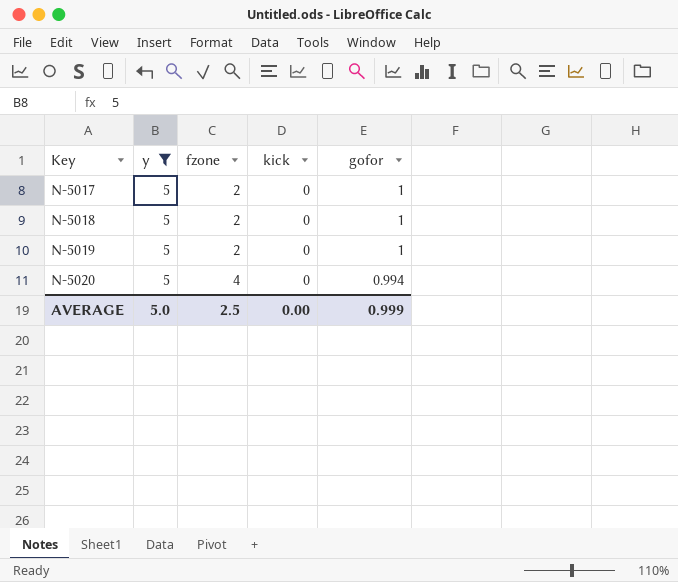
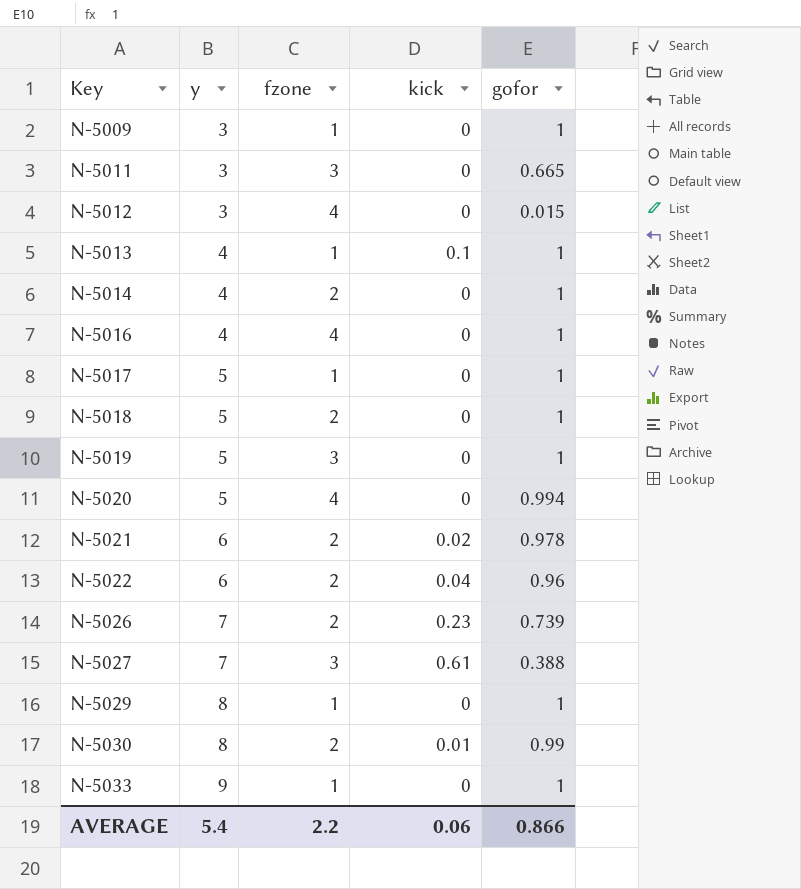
filter: y = 5 -> none
N-5017 | fzone: 2 -> 1
N-5019 | fzone: 2 -> 3
AVERAGE | y: 5.0 -> 5.4
AVERAGE | fzone: 2.5 -> 2.2
AVERAGE | kick: 0.00 -> 0.06
AVERAGE | gofor: 0.999 -> 0.866

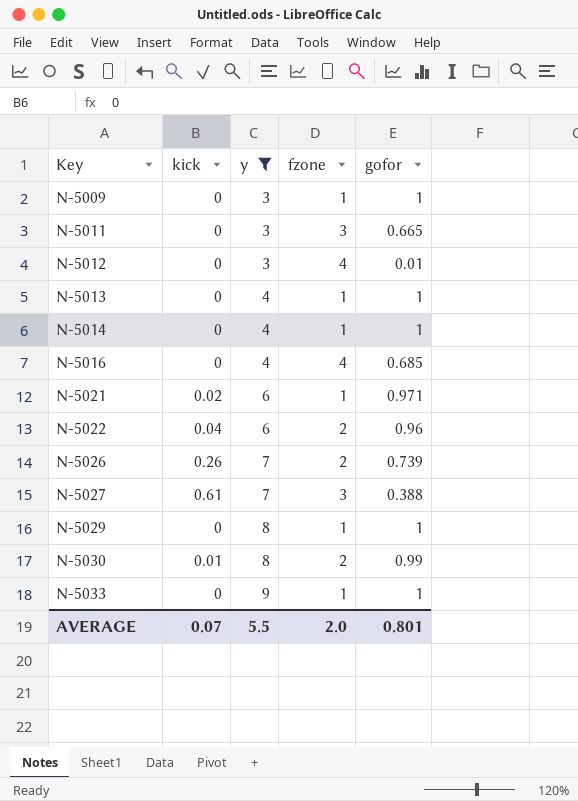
filter: none -> y != 5
column kick | position: 4 -> 2
N-5012 | gofor: 0.015 -> 0.01
N-5013 | kick: 0.1 -> 0
N-5014 | fzone: 2 -> 1
N-5016 | gofor: 1 -> 0.685
N-5021 | fzone: 2 -> 1
N-5021 | gofor: 0.978 -> 0.971
N-5026 | kick: 0.23 -> 0.26
AVERAGE | kick: 0.06 -> 0.07
AVERAGE | y: 5.4 -> 5.5
AVERAGE | fzone: 2.2 -> 2.0
AVERAGE | gofor: 0.866 -> 0.801

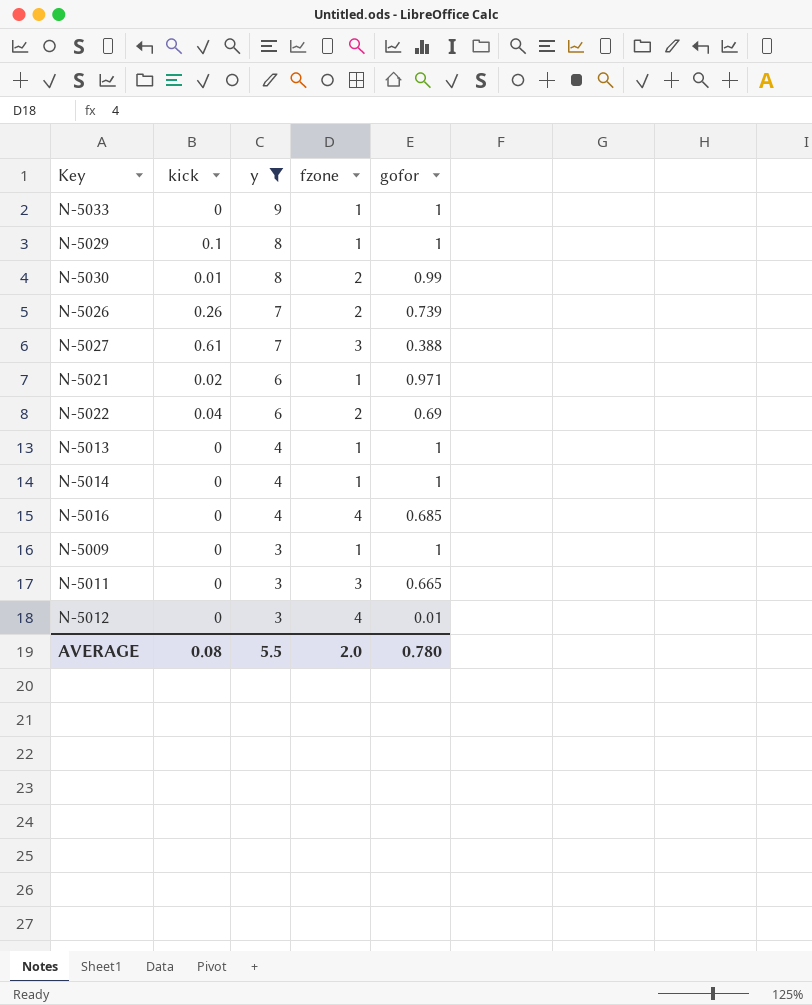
row order: Key ascending -> y descending
N-5029 | kick: 0 -> 0.1
N-5022 | gofor: 0.96 -> 0.69
AVERAGE | kick: 0.07 -> 0.08
AVERAGE | gofor: 0.801 -> 0.780

